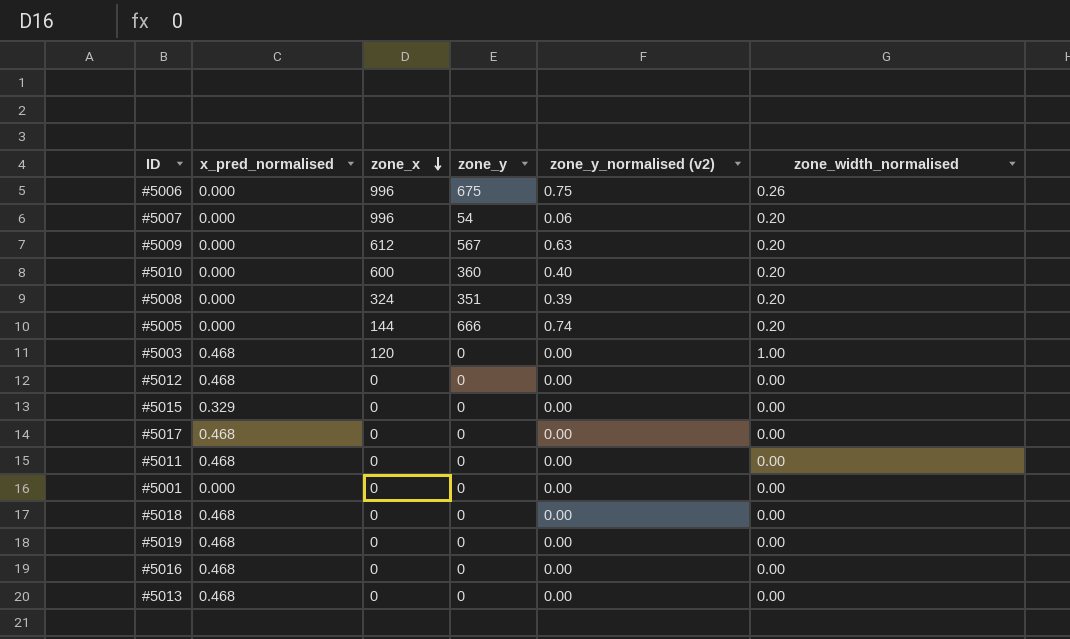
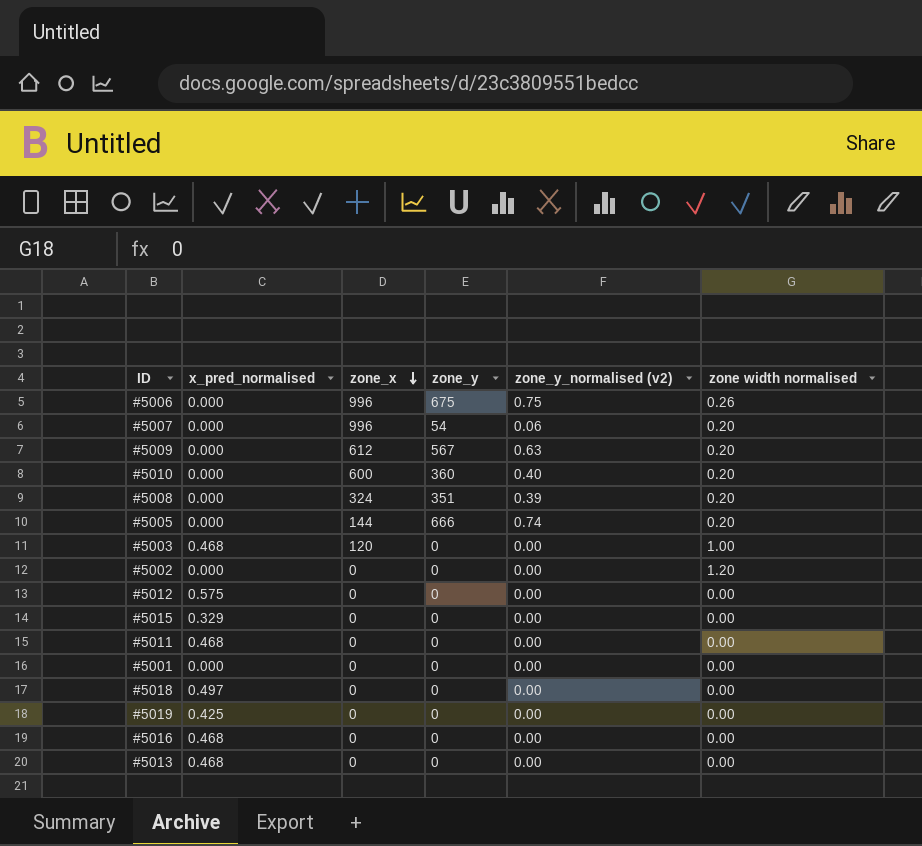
column name: zone_width_normalised -> zone width normalised
row #5017: 0.468 | 0 | 0 | 0.00 | 0.00 -> none
row #5002: none -> 0.000 | 0 | 0 | 0.00 | 1.20
#5012 | x_pred_normalised: 0.468 -> 0.575
#5018 | x_pred_normalised: 0.468 -> 0.497
#5019 | x_pred_normalised: 0.468 -> 0.425

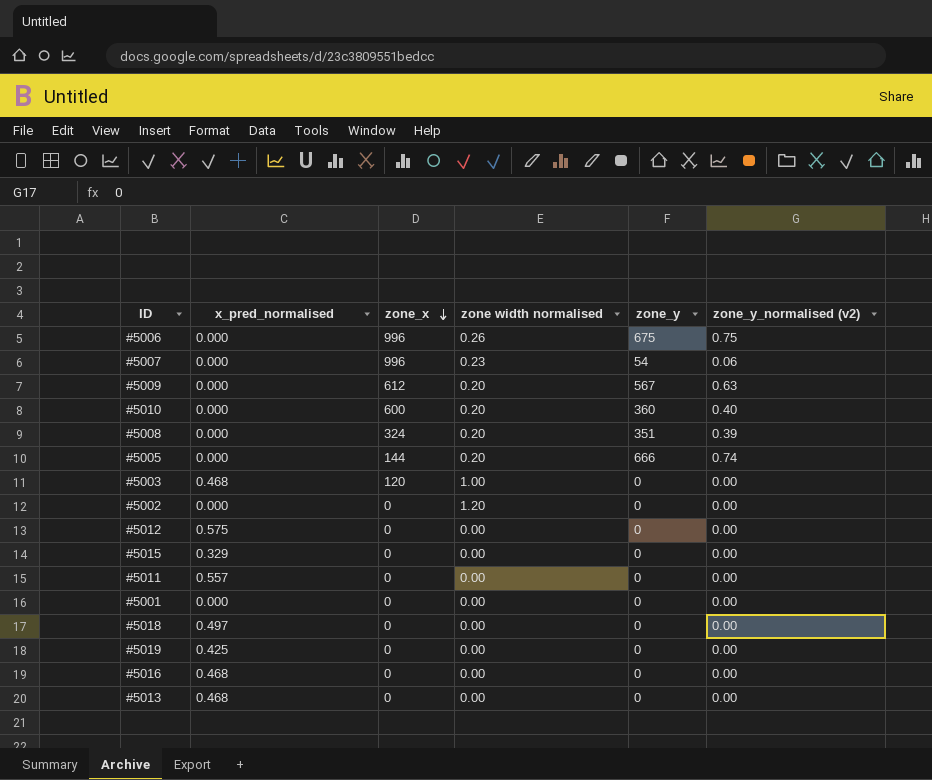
column zone width normalised | position: 6 -> 4
#5007 | zone width normalised: 0.20 -> 0.23
#5011 | x_pred_normalised: 0.468 -> 0.557

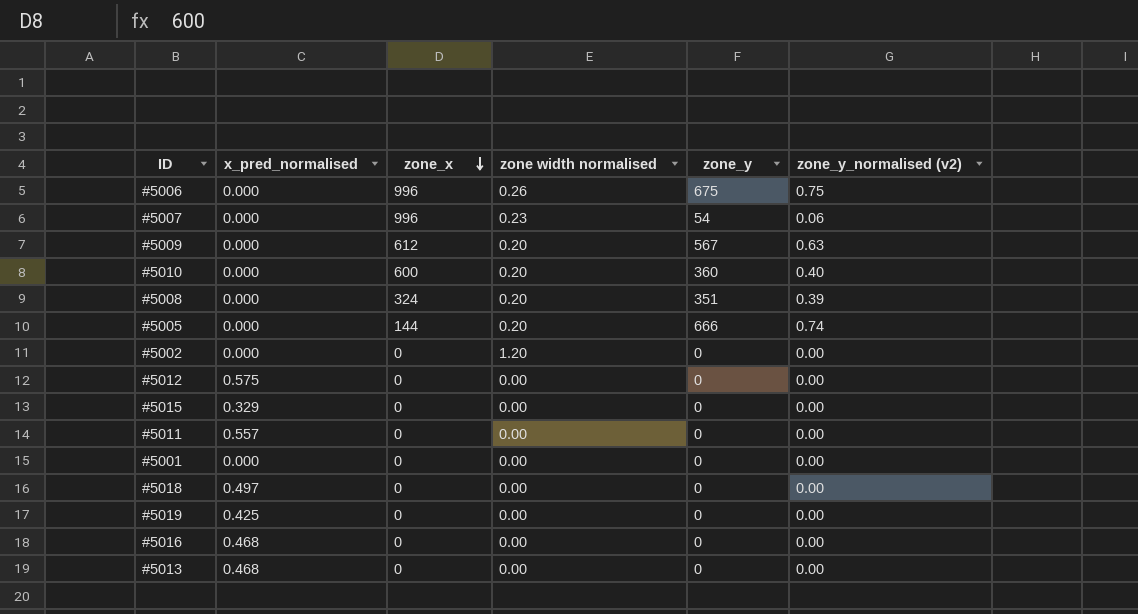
row #5003: 0.468 | 120 | 1.00 | 0 | 0.00 -> none

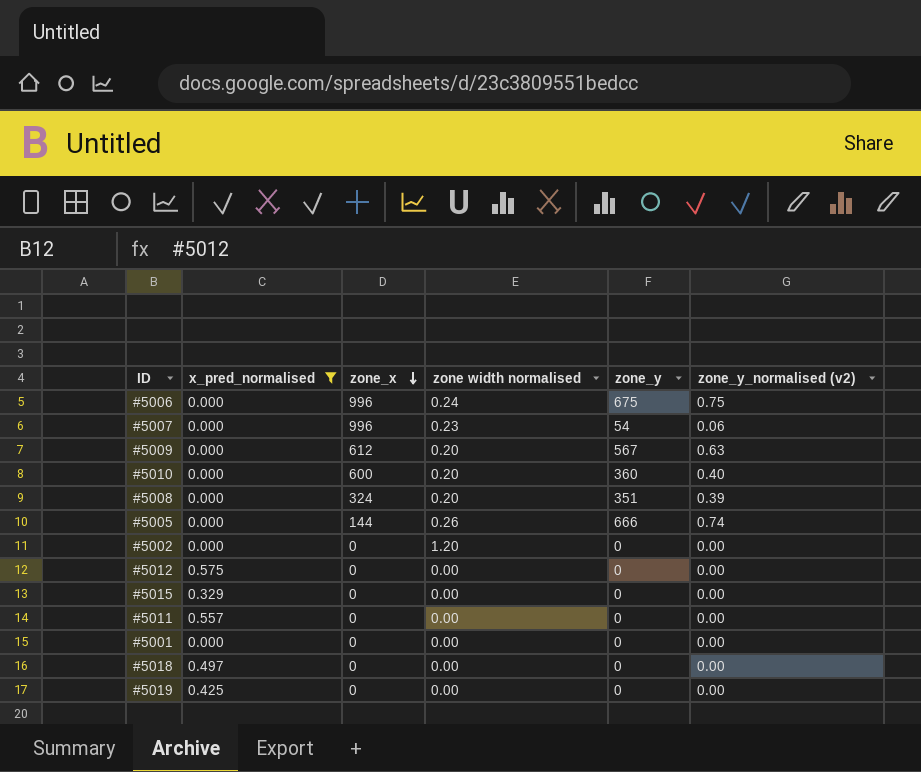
filter: none -> x_pred_normalised != 0.468
#5006 | zone width normalised: 0.26 -> 0.24
#5005 | zone width normalised: 0.20 -> 0.26

